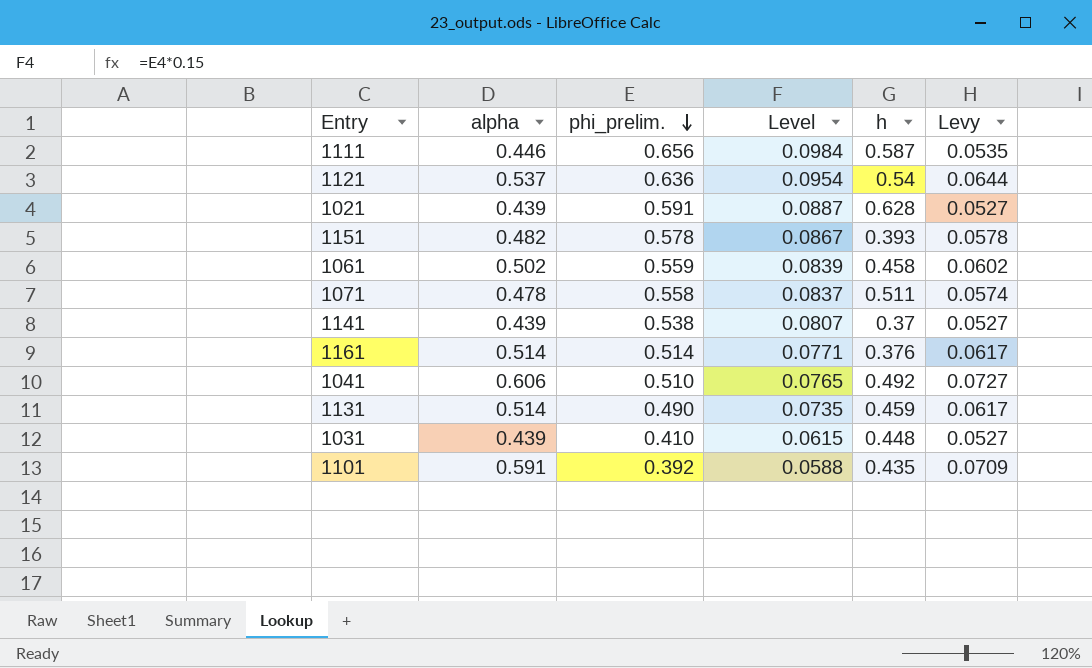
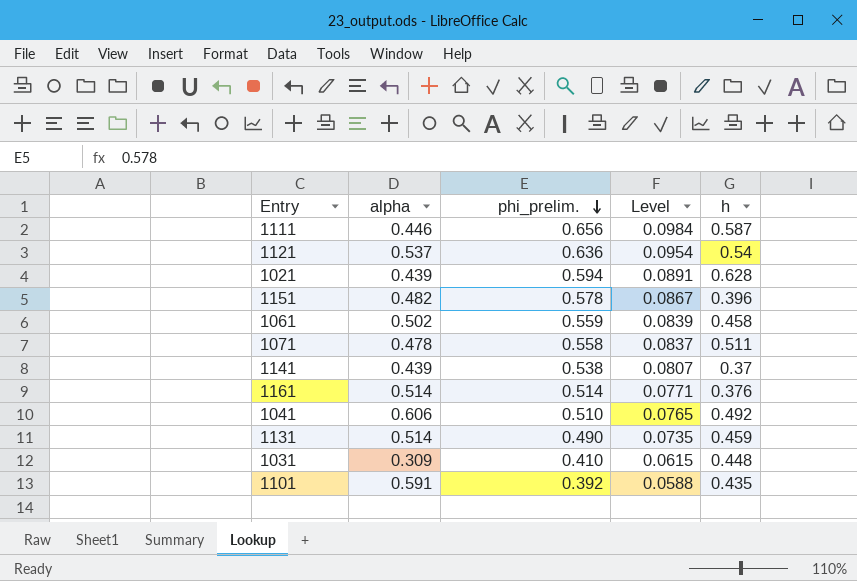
column Levy | formula: [alpha] * 0.12 -> none
1021 | phi_prelim.: 0.591 -> 0.594
1021 | Level: 0.0887 -> 0.0891
1151 | h: 0.393 -> 0.396
1031 | alpha: 0.439 -> 0.309

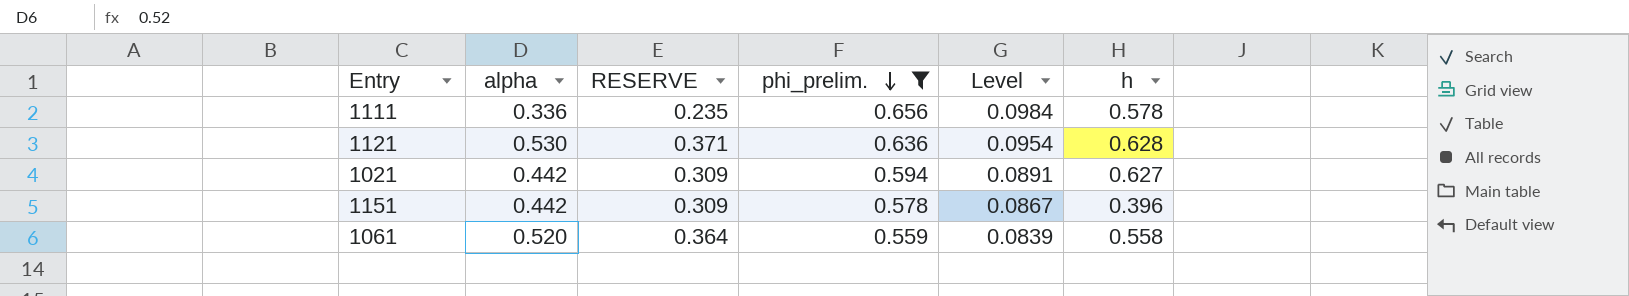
filter: none -> phi_prelim. >= 0.559
column RESERVE | formula: none -> [alpha] * 0.7
1111 | alpha: 0.446 -> 0.336
1111 | h: 0.587 -> 0.578
1121 | alpha: 0.537 -> 0.530
1121 | h: 0.54 -> 0.628
1021 | alpha: 0.439 -> 0.442
1021 | h: 0.628 -> 0.627
1151 | alpha: 0.482 -> 0.442
1061 | alpha: 0.502 -> 0.520
1061 | h: 0.458 -> 0.558

